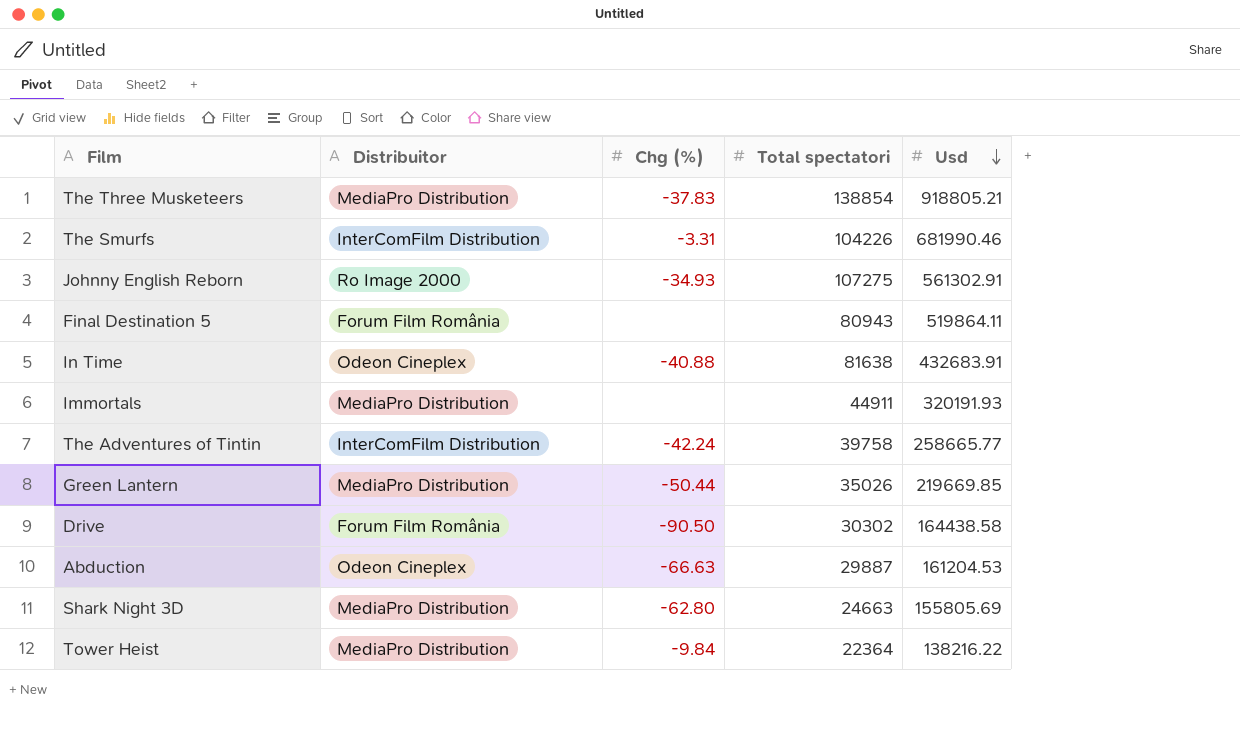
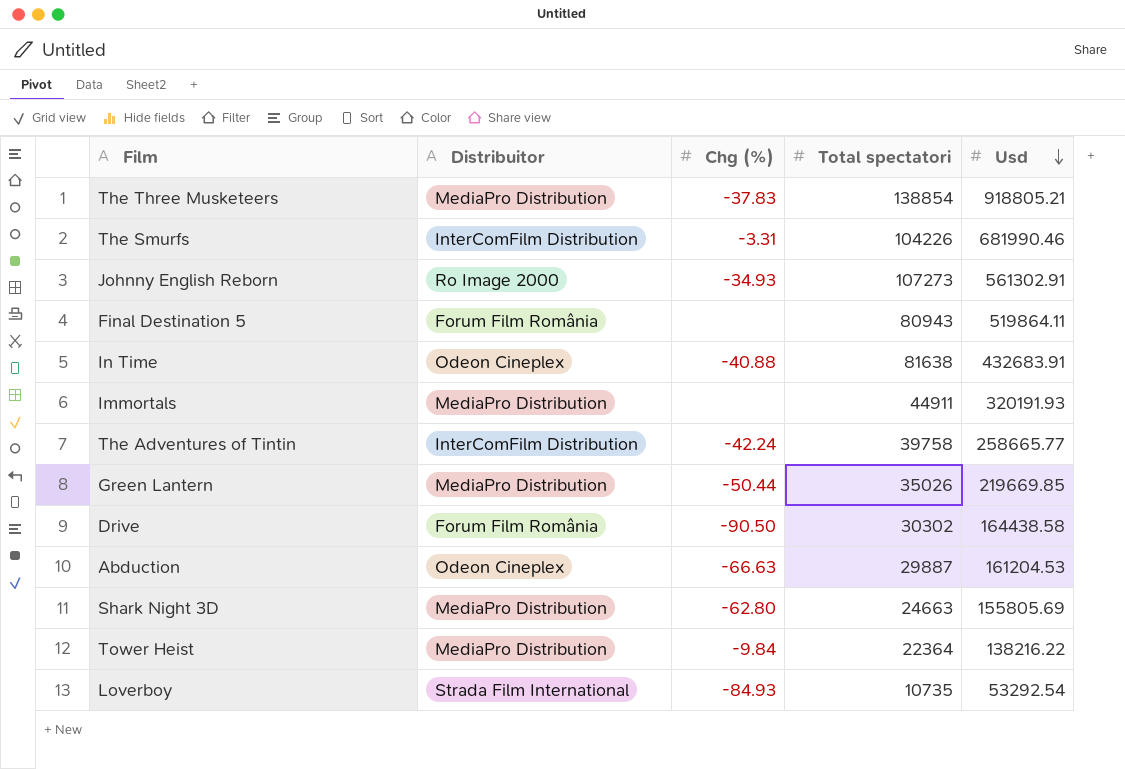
Johnny English Reborn | Total spectatori: 107275 -> 107273
row Loverboy: none -> Strada Film International | -84.93 | 10735 | 53292.54

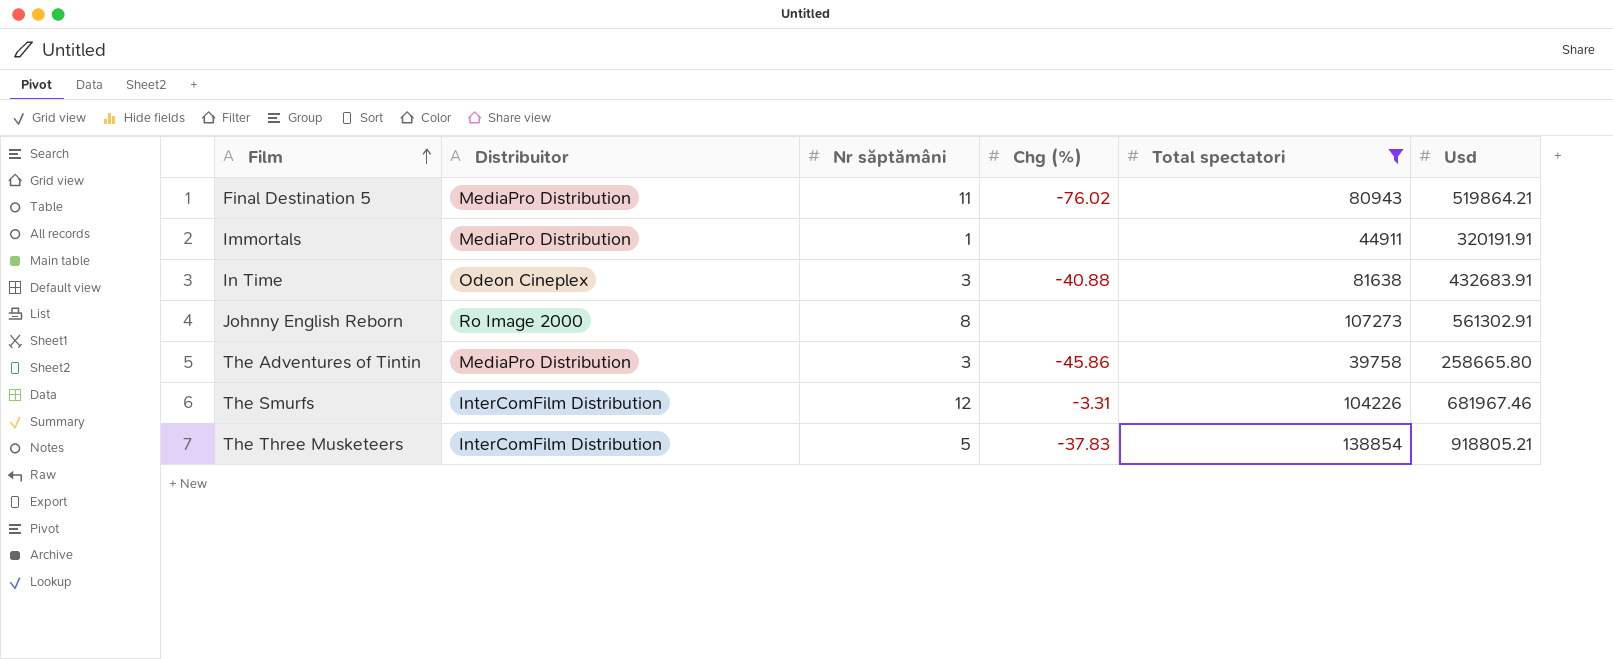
filter: none -> Total spectatori >= 39758
row order: Usd descending -> Film ascending
column Nr săptămâni | position: none -> 3
Final Destination 5 | Distribuitor: Forum Film România -> MediaPro Distribution
Final Destination 5 | Chg (%): none -> -76.02
Final Destination 5 | Usd: 519864.11 -> 519864.21
Immortals | Usd: 320191.93 -> 320191.91
Johnny English Reborn | Chg (%): -34.93 -> none
The Adventures of Tintin | Distribuitor: InterComFilm Distribution -> MediaPro Distribution
The Adventures of Tintin | Chg (%): -42.24 -> -45.86
The Adventures of Tintin | Usd: 258665.77 -> 258665.80
The Smurfs | Usd: 681990.46 -> 681967.46
The Three Musketeers | Distribuitor: MediaPro Distribution -> InterComFilm Distribution

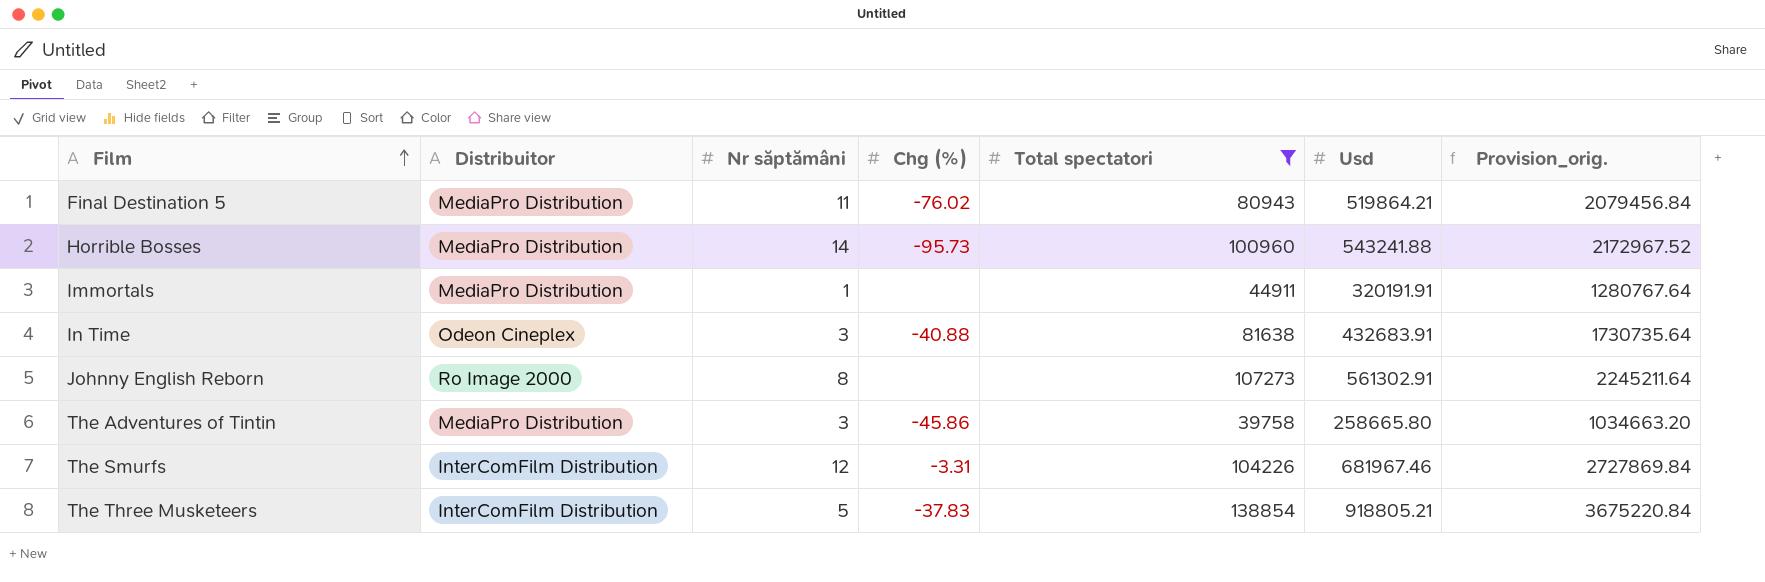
column Provision_orig. | formula: none -> [Usd] * 4
row Horrible Bosses: none -> MediaPro Distribution | 14 | -95.73 | 100960 | 543241.88 | 2172967.52

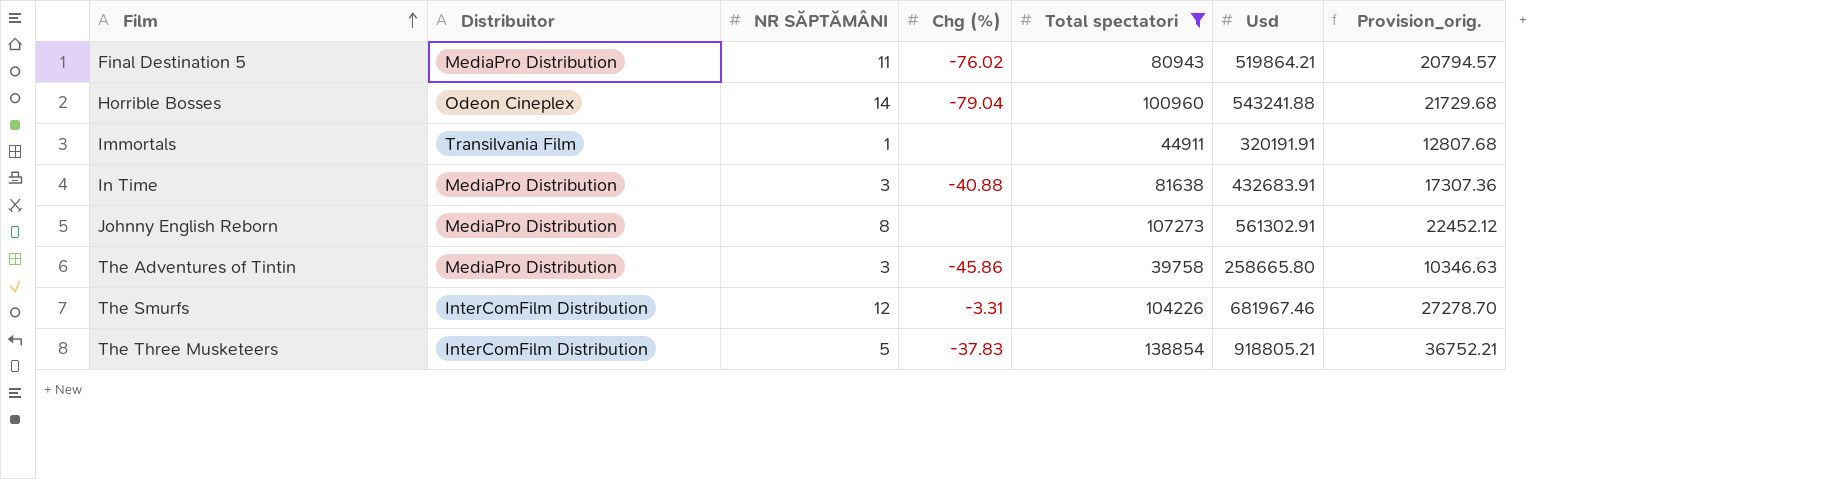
column name: Nr săptămâni -> NR SĂPTĂMÂNI
column Provision_orig. | formula: [Usd] * 4 -> [Usd] * 0.04
Horrible Bosses | Distribuitor: MediaPro Distribution -> Odeon Cineplex
Horrible Bosses | Chg (%): -95.73 -> -79.04
Immortals | Distribuitor: MediaPro Distribution -> Transilvania Film
In Time | Distribuitor: Odeon Cineplex -> MediaPro Distribution
Johnny English Reborn | Distribuitor: Ro Image 2000 -> MediaPro Distribution

